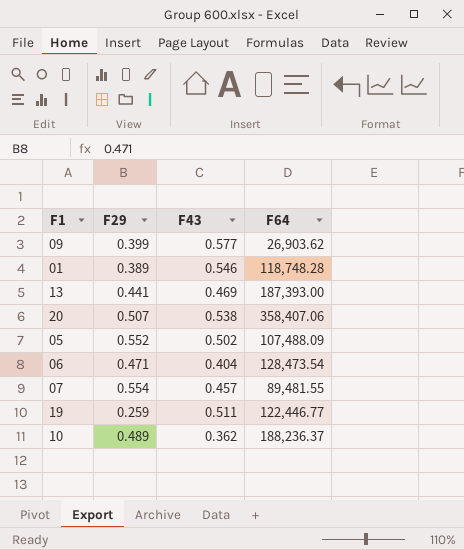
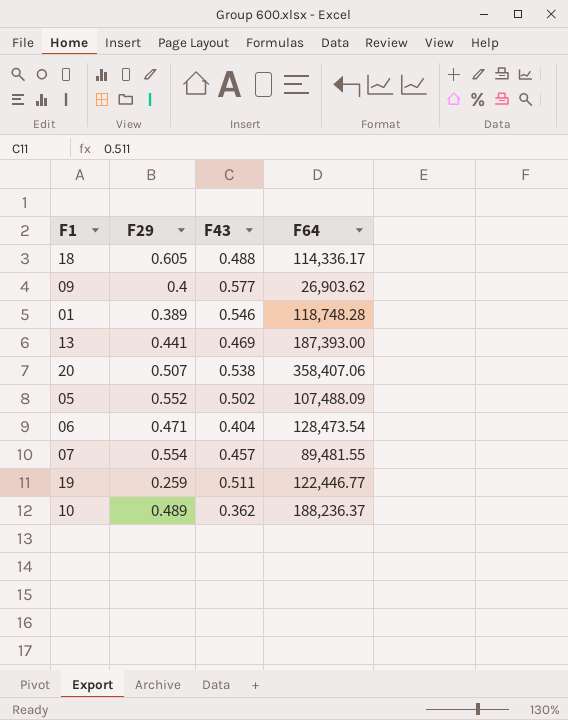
row 18: none -> 0.605 | 0.488 | 114,336.17
09 | F29: 0.399 -> 0.4

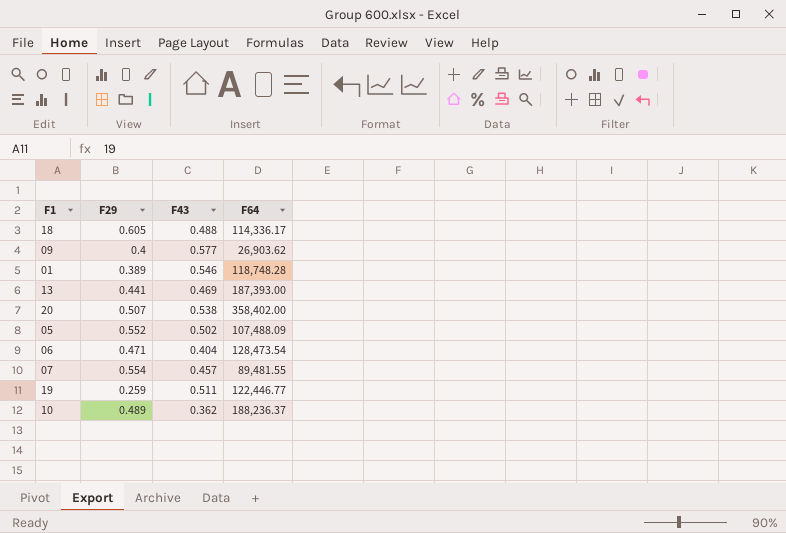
20 | F64: 358,407.06 -> 358,402.00

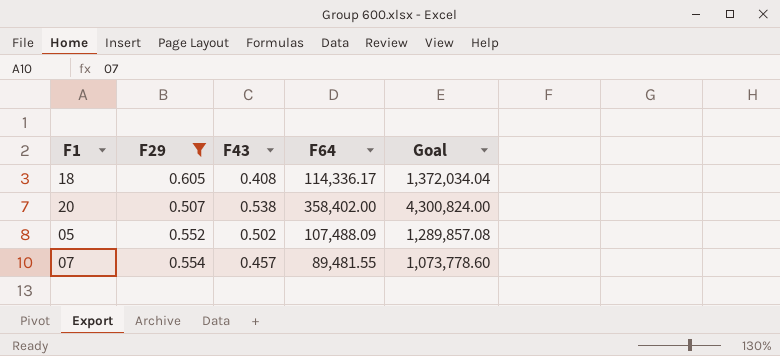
filter: none -> F29 >= 0.507
column Goal | formula: none -> [F64] * 12
18 | F43: 0.488 -> 0.408

